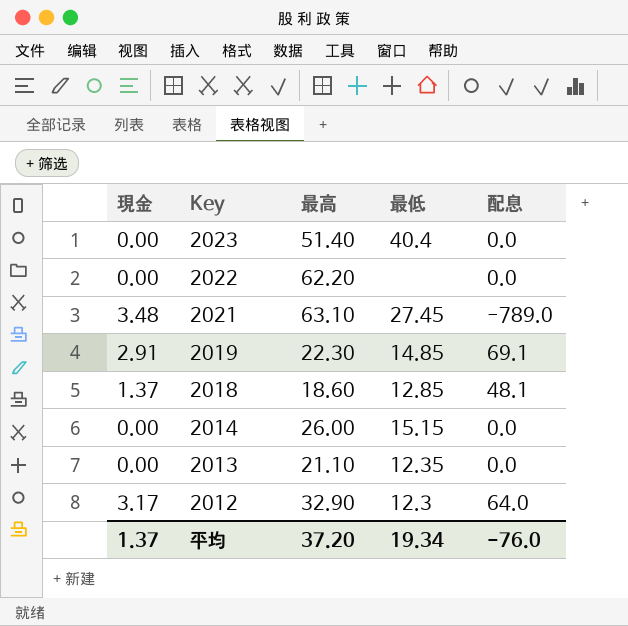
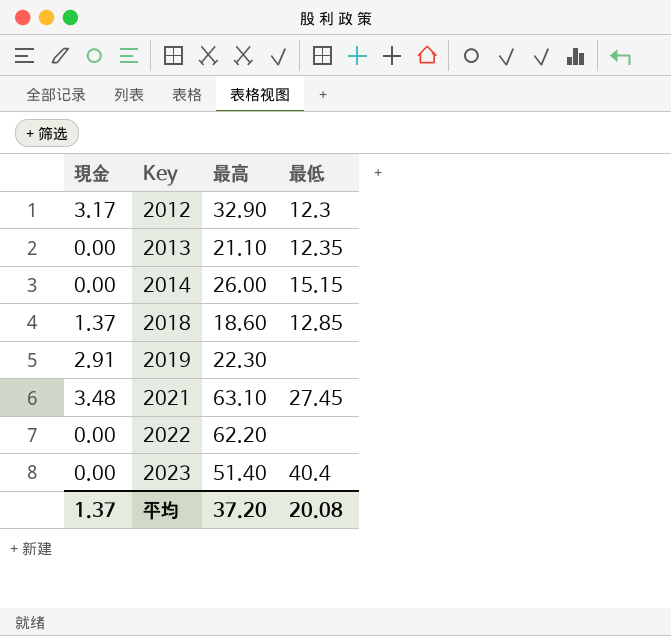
row order: Key descending -> Key ascending
column 配息 | position: 5 -> none
2019 | 最低: 14.85 -> none
平均 | 最低: 19.34 -> 20.08

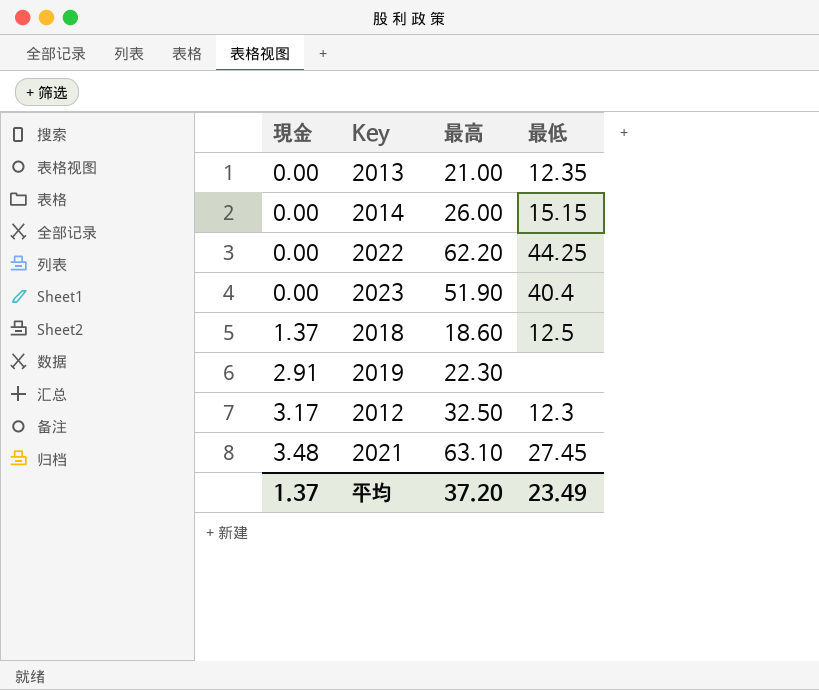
row order: Key ascending -> 現金 ascending
2013 | 最高: 21.10 -> 21.00
2022 | 最低: none -> 44.25
2023 | 最高: 51.40 -> 51.90
2018 | 最低: 12.85 -> 12.5
2012 | 最高: 32.90 -> 32.50
平均 | 最低: 20.08 -> 23.49

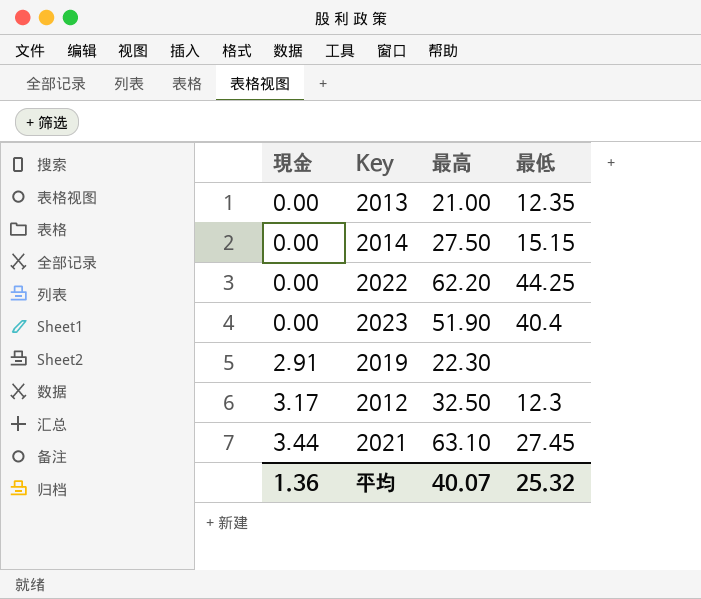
row 2018: 1.37 | 18.60 | 12.5 -> none
2014 | 最高: 26.00 -> 27.50
2021 | 現金: 3.48 -> 3.44
平均 | 現金: 1.37 -> 1.36
平均 | 最高: 37.20 -> 40.07
平均 | 最低: 23.49 -> 25.32

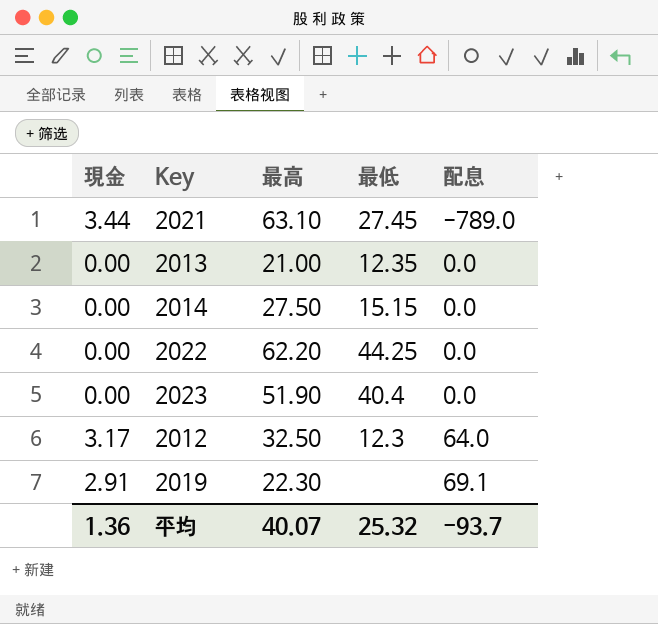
row order: 現金 ascending -> 配息 ascending
column 配息 | position: none -> 5

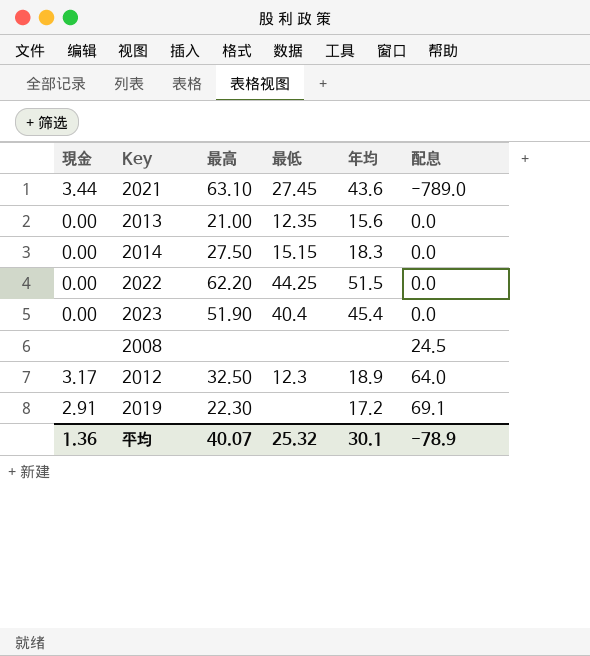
column 年均 | position: none -> 5
row 2008: none -> none | none | none | none | 24.5
平均 | 配息: -93.7 -> -78.9

